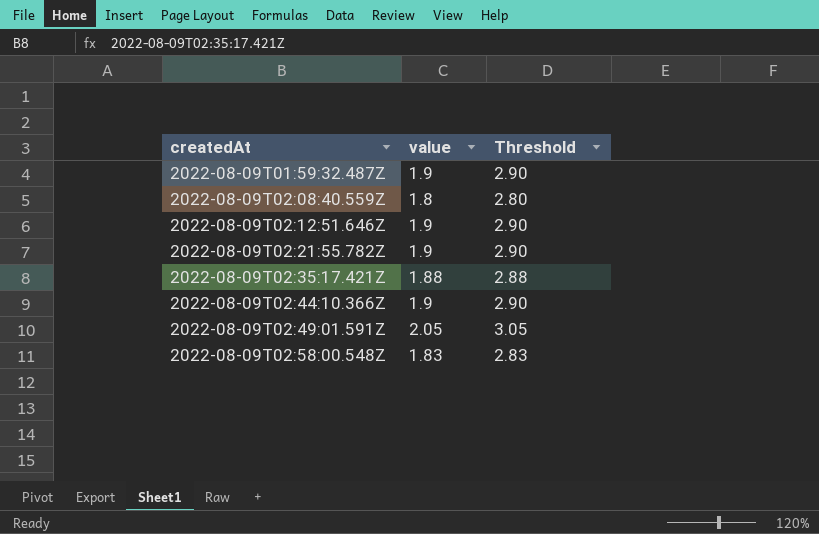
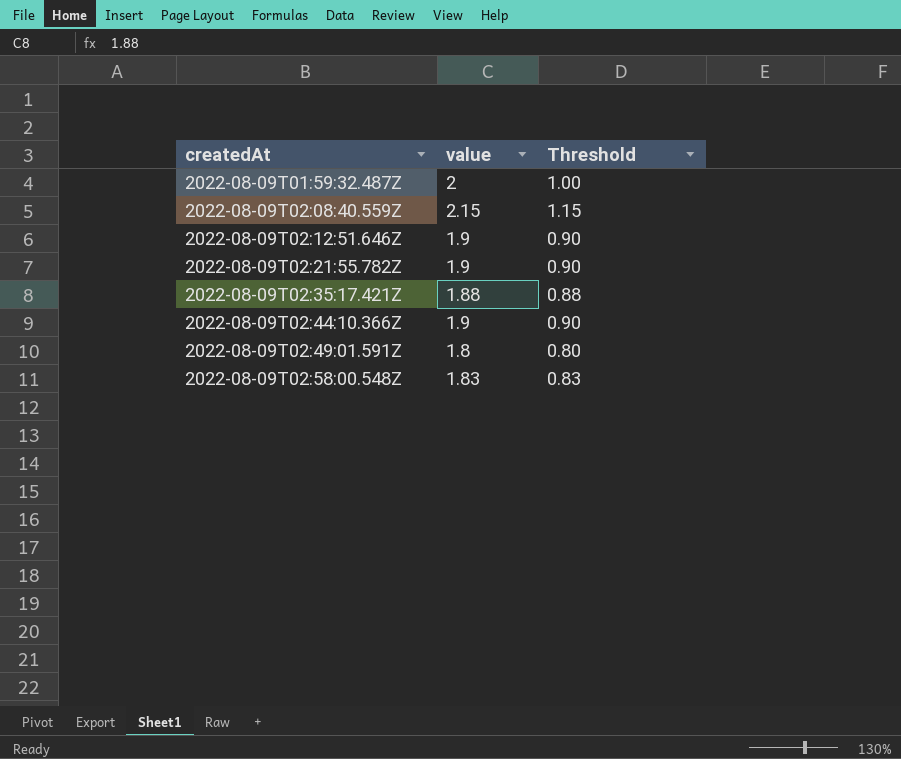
column Threshold | formula: [value] + 1 -> [value] - 1
2022-08-09T01:59:32.487Z | value: 1.9 -> 2
2022-08-09T02:08:40.559Z | value: 1.8 -> 2.15
2022-08-09T02:49:01.591Z | value: 2.05 -> 1.8

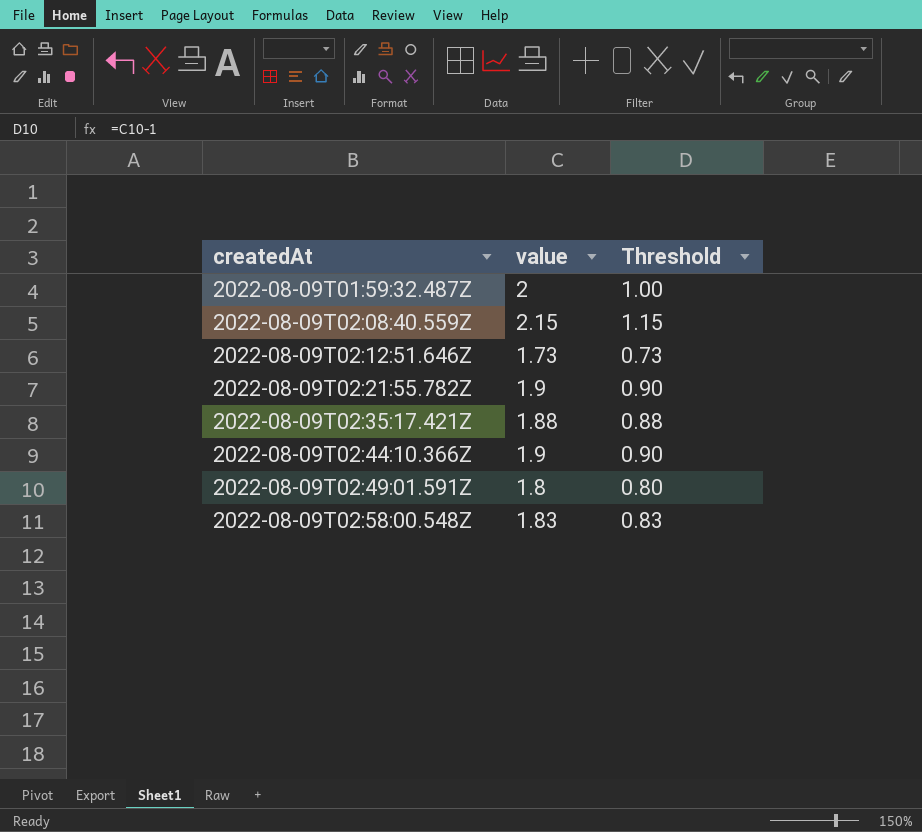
2022-08-09T02:12:51.646Z | value: 1.9 -> 1.73
2022-08-09T02:12:51.646Z | Threshold: 0.90 -> 0.73

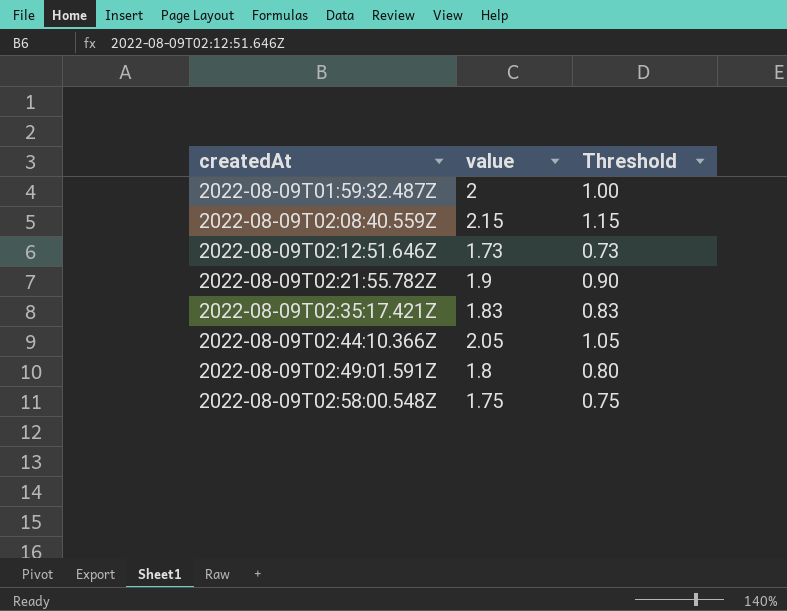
2022-08-09T02:35:17.421Z | value: 1.88 -> 1.83
2022-08-09T02:35:17.421Z | Threshold: 0.88 -> 0.83
2022-08-09T02:44:10.366Z | value: 1.9 -> 2.05
2022-08-09T02:44:10.366Z | Threshold: 0.90 -> 1.05
2022-08-09T02:58:00.548Z | value: 1.83 -> 1.75
2022-08-09T02:58:00.548Z | Threshold: 0.83 -> 0.75

